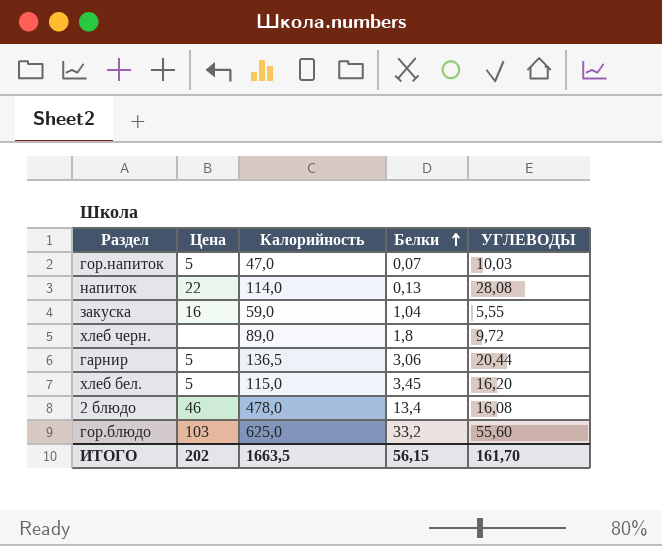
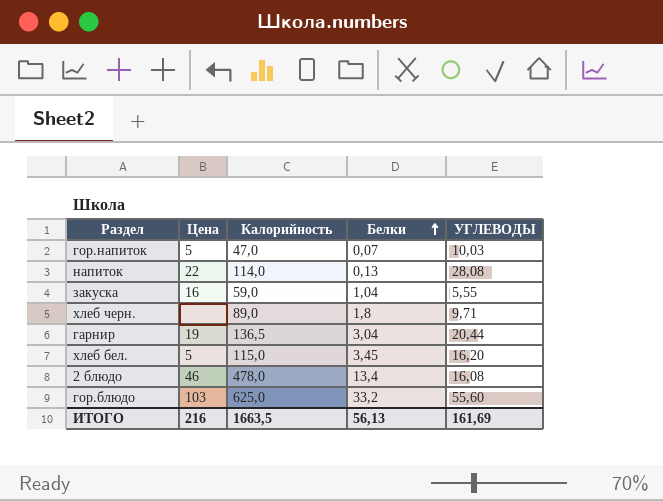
хлеб черн. | УГЛЕВОДЫ: 9,72 -> 9,71
гарнир | Цена: 5 -> 19
гарнир | Белки: 3,06 -> 3,04
ИТОГО | Цена: 202 -> 216
ИТОГО | Белки: 56,15 -> 56,13
ИТОГО | УГЛЕВОДЫ: 161,70 -> 161,69

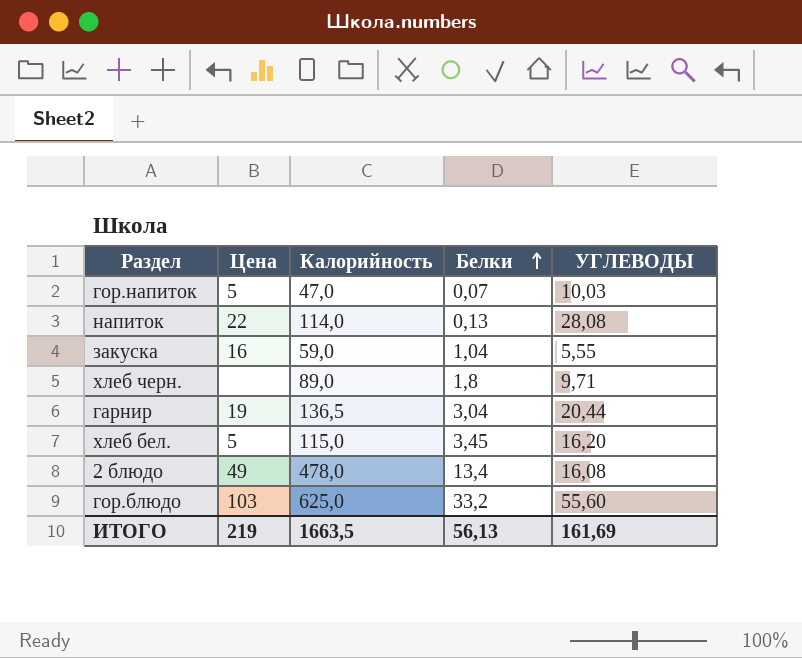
2 блюдо | Цена: 46 -> 49
ИТОГО | Цена: 216 -> 219

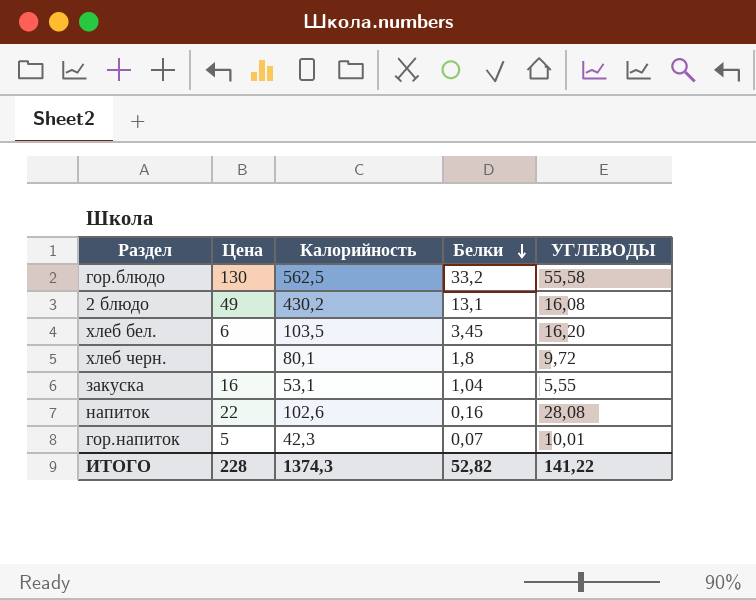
row order: Белки ascending -> Белки descending
row гарнир: 19 | 136,5 | 3,04 | 20,44 -> none
гор.блюдо | Цена: 103 -> 130
гор.блюдо | Калорийность: 625,0 -> 562,5
гор.блюдо | УГЛЕВОДЫ: 55,60 -> 55,58
2 блюдо | Калорийность: 478,0 -> 430,2
2 блюдо | Белки: 13,4 -> 13,1
хлеб бел. | Цена: 5 -> 6
хлеб бел. | Калорийность: 115,0 -> 103,5
хлеб черн. | Калорийность: 89,0 -> 80,1
хлеб черн. | УГЛЕВОДЫ: 9,71 -> 9,72
закуска | Калорийность: 59,0 -> 53,1
напиток | Калорийность: 114,0 -> 102,6
напиток | Белки: 0,13 -> 0,16
гор.напиток | Калорийность: 47,0 -> 42,3
гор.напиток | УГЛЕВОДЫ: 10,03 -> 10,01
ИТОГО | Цена: 219 -> 228
ИТОГО | Калорийность: 1663,5 -> 1374,3
ИТОГО | Белки: 56,13 -> 52,82
ИТОГО | УГЛЕВОДЫ: 161,69 -> 141,22

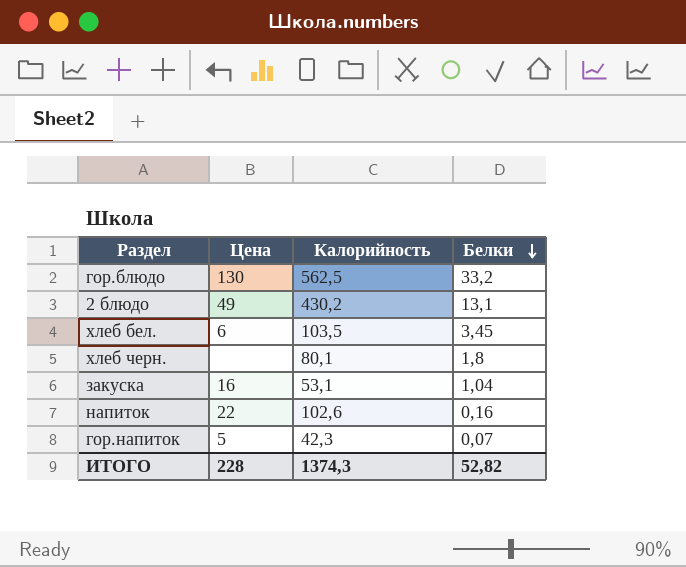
column УГЛЕВОДЫ | position: 5 -> none

